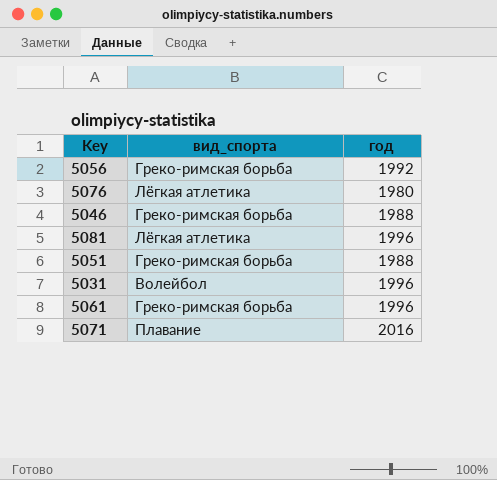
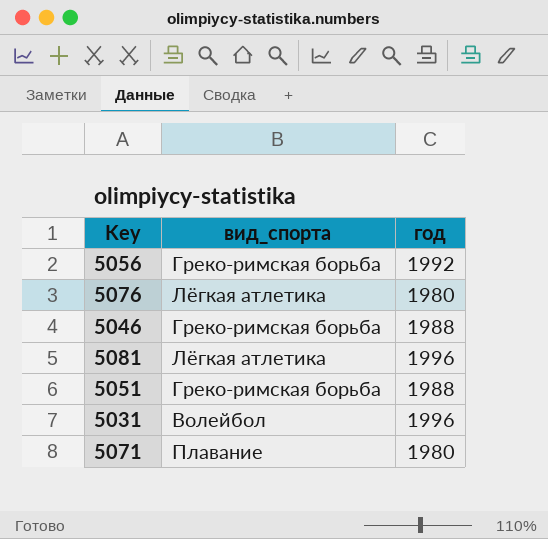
row 5061: Греко-римская борьба | 1996 -> none
5071 | год: 2016 -> 1980

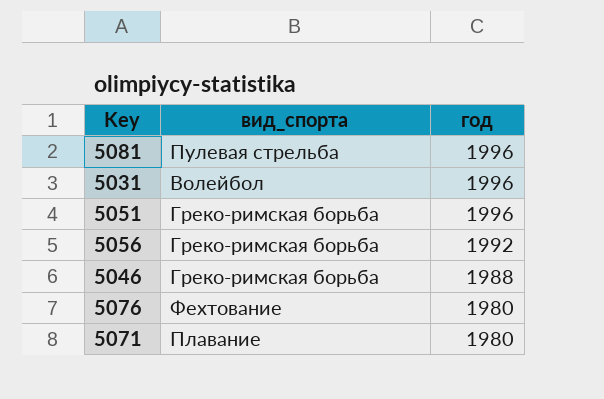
row order: none -> год descending
5081 | вид_спорта: Лёгкая атлетика -> Пулевая стрельба
5051 | год: 1988 -> 1996
5076 | вид_спорта: Лёгкая атлетика -> Фехтование

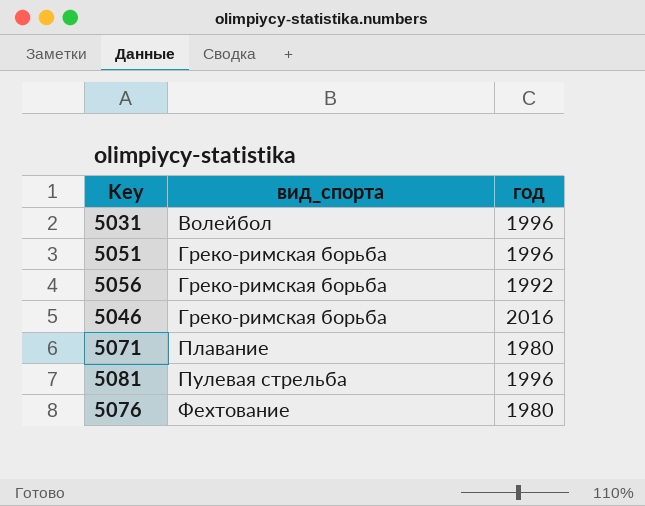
row order: год descending -> вид_спорта ascending
5046 | год: 1988 -> 2016

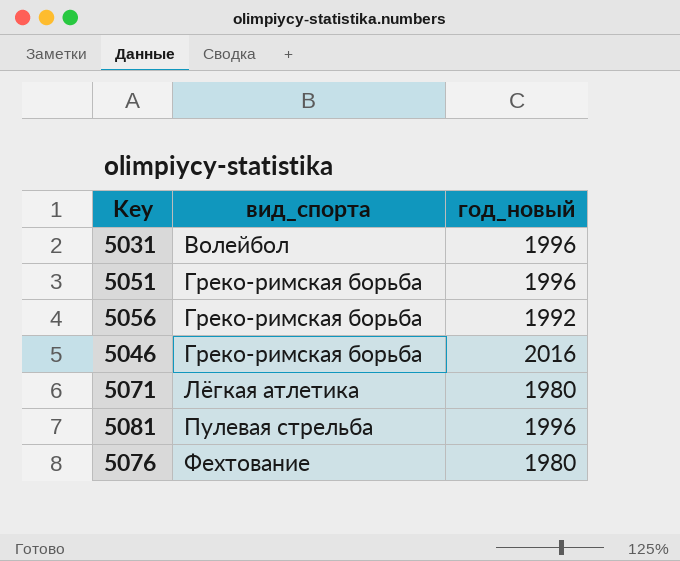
column name: год -> год_новый
5071 | вид_спорта: Плавание -> Лёгкая атлетика

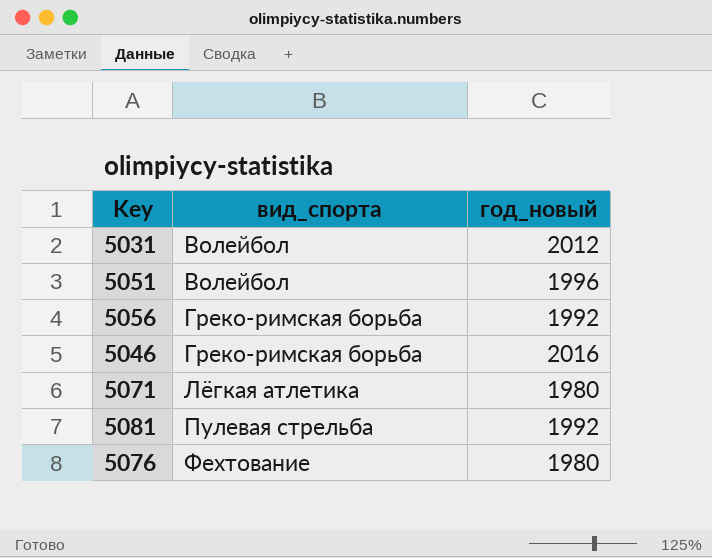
5031 | год_новый: 1996 -> 2012
5051 | вид_спорта: Греко-римская борьба -> Волейбол
5081 | год_новый: 1996 -> 1992

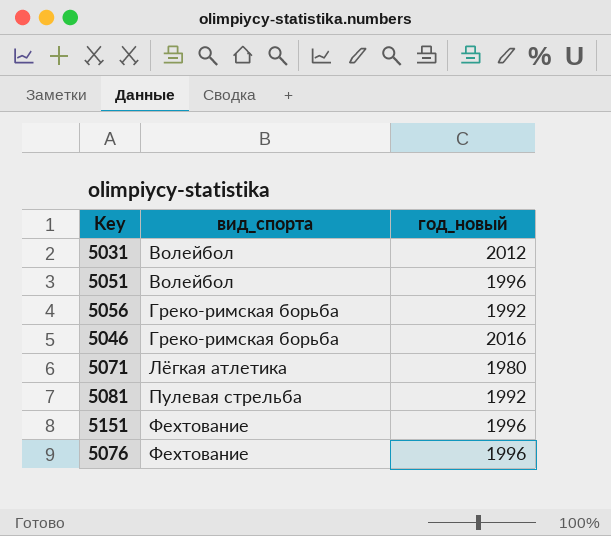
row 5151: none -> Фехтование | 1996
5076 | год_новый: 1980 -> 1996

